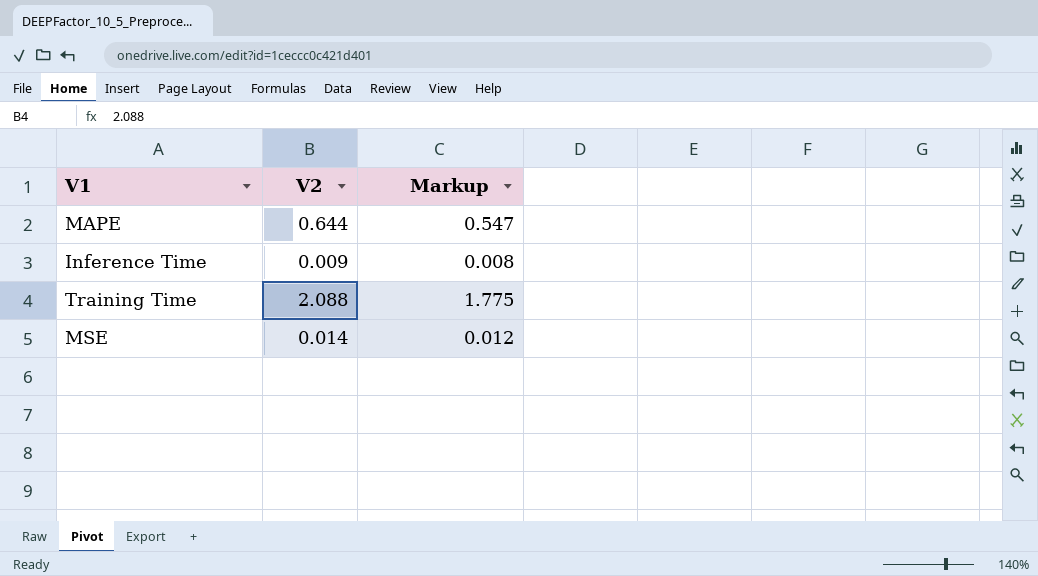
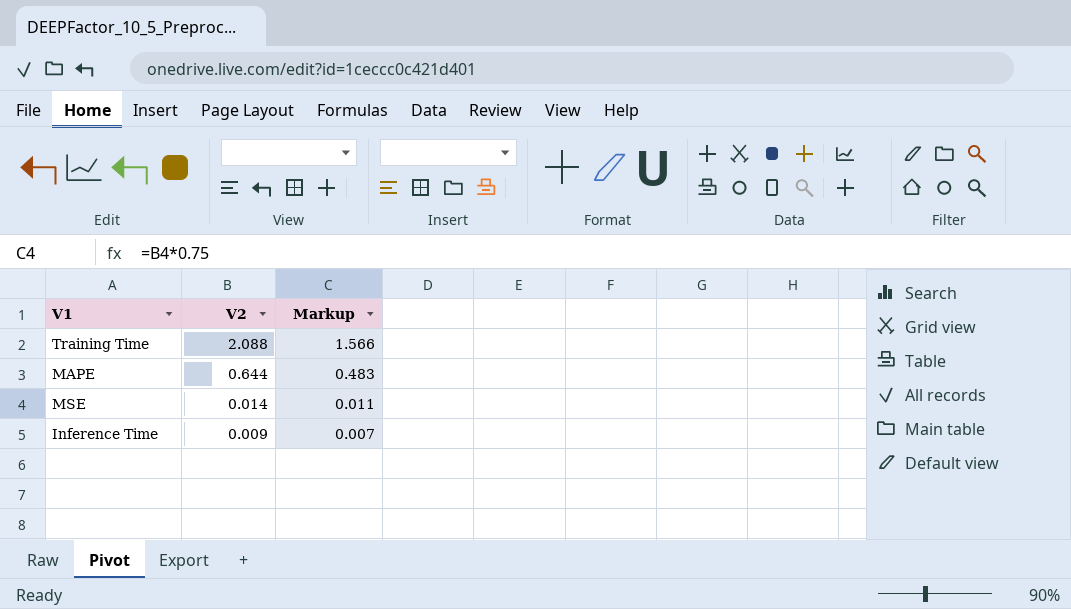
row order: none -> V2 descending
column Markup | formula: [V2] * 0.85 -> [V2] * 0.75

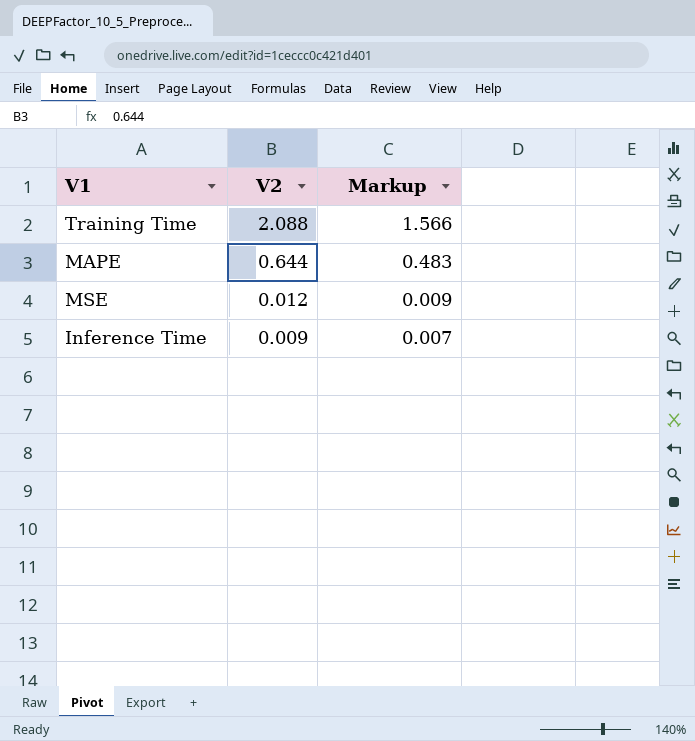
MSE | V2: 0.014 -> 0.012
MSE | Markup: 0.011 -> 0.009

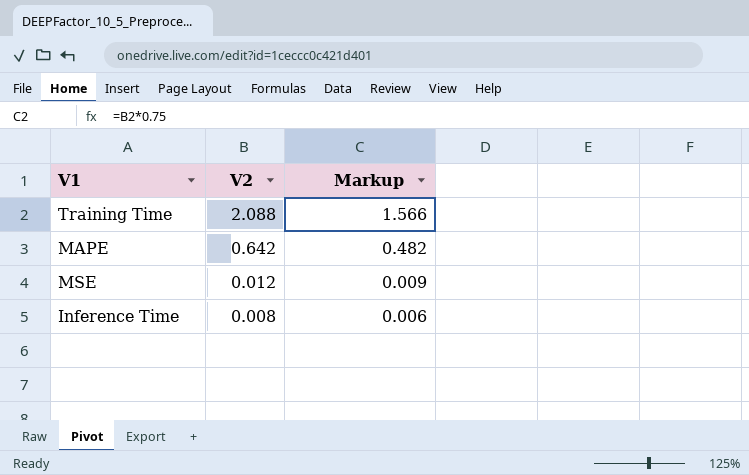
MAPE | V2: 0.644 -> 0.642
MAPE | Markup: 0.483 -> 0.482
Inference Time | V2: 0.009 -> 0.008
Inference Time | Markup: 0.007 -> 0.006

